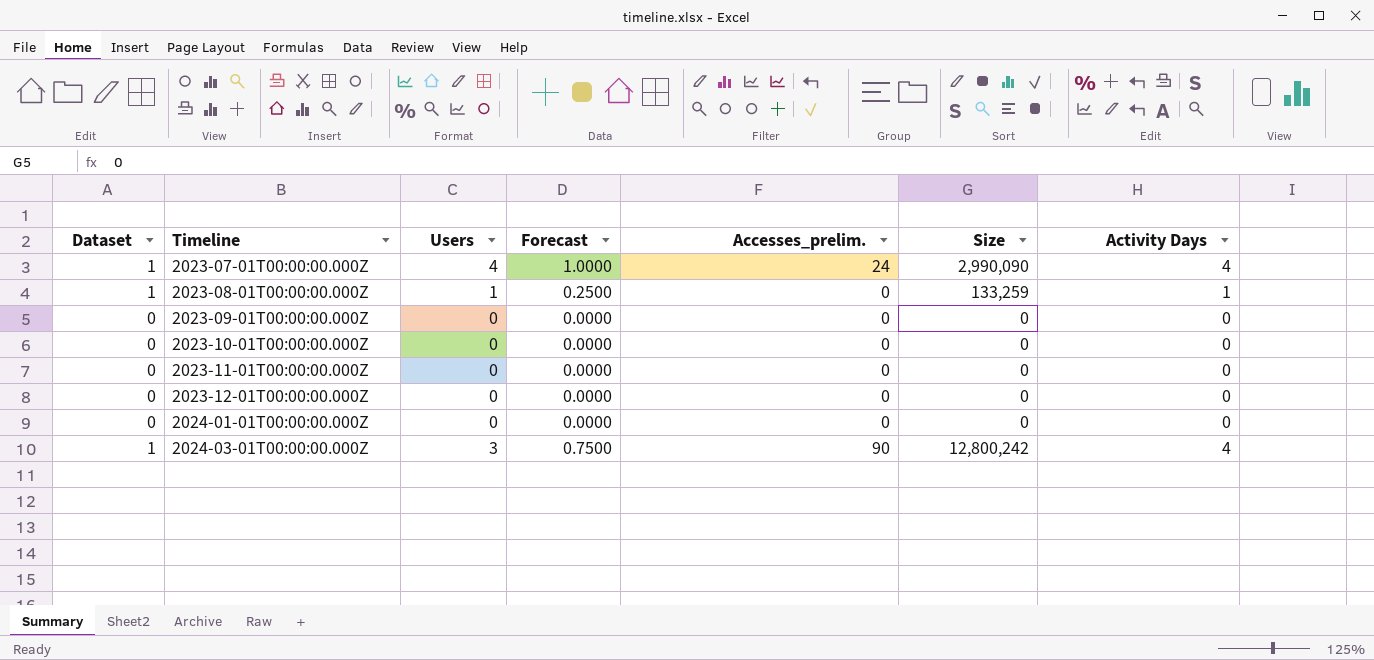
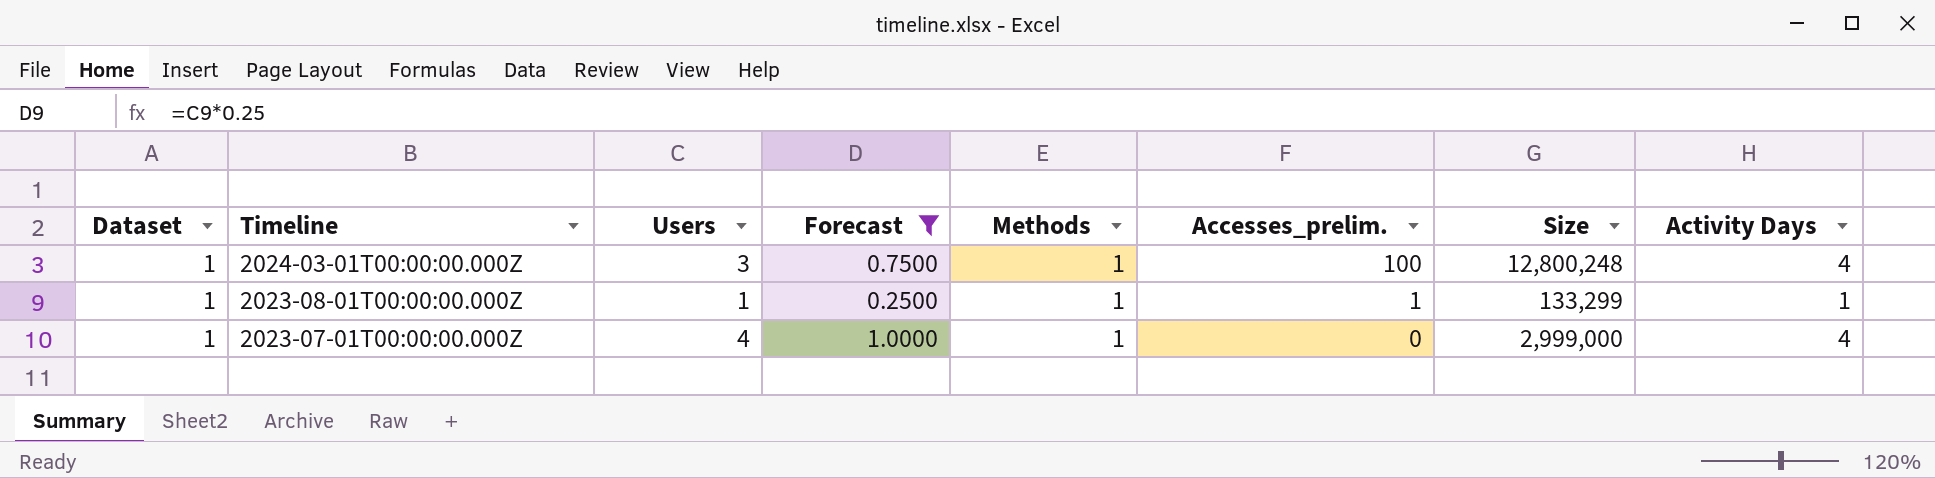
filter: none -> Forecast != 0.0000
row order: Timeline ascending -> Timeline descending
column Methods | position: none -> 5
2024-03-01T00:00:00.000Z | Accesses_prelim.: 90 -> 100
2024-03-01T00:00:00.000Z | Size: 12,800,242 -> 12,800,248
2023-08-01T00:00:00.000Z | Accesses_prelim.: 0 -> 1
2023-08-01T00:00:00.000Z | Size: 133,259 -> 133,299
2023-07-01T00:00:00.000Z | Accesses_prelim.: 24 -> 0
2023-07-01T00:00:00.000Z | Size: 2,990,090 -> 2,999,000

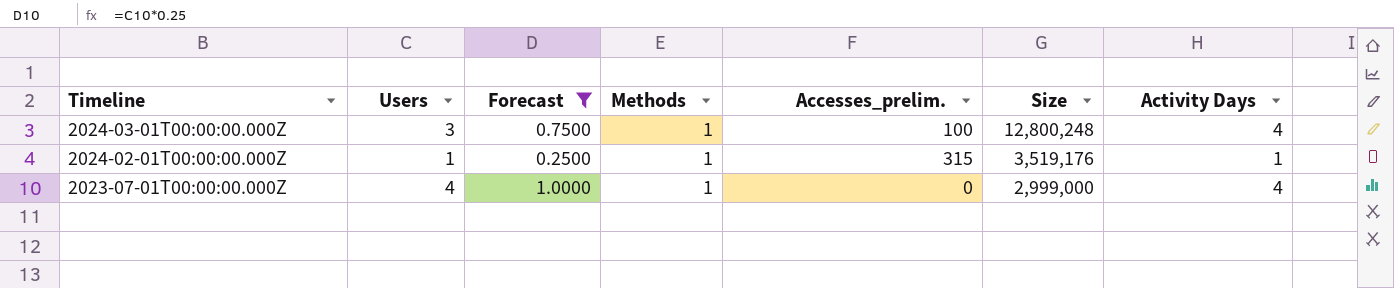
column Dataset | position: 1 -> none
row 2023-08-01T00:00:00.000Z: 1 | 1 | 0.2500 | 1 | 1 | 133,299 | 1 -> none
row 2024-02-01T00:00:00.000Z: none -> 1 | 0.2500 | 1 | 315 | 3,519,176 | 1

